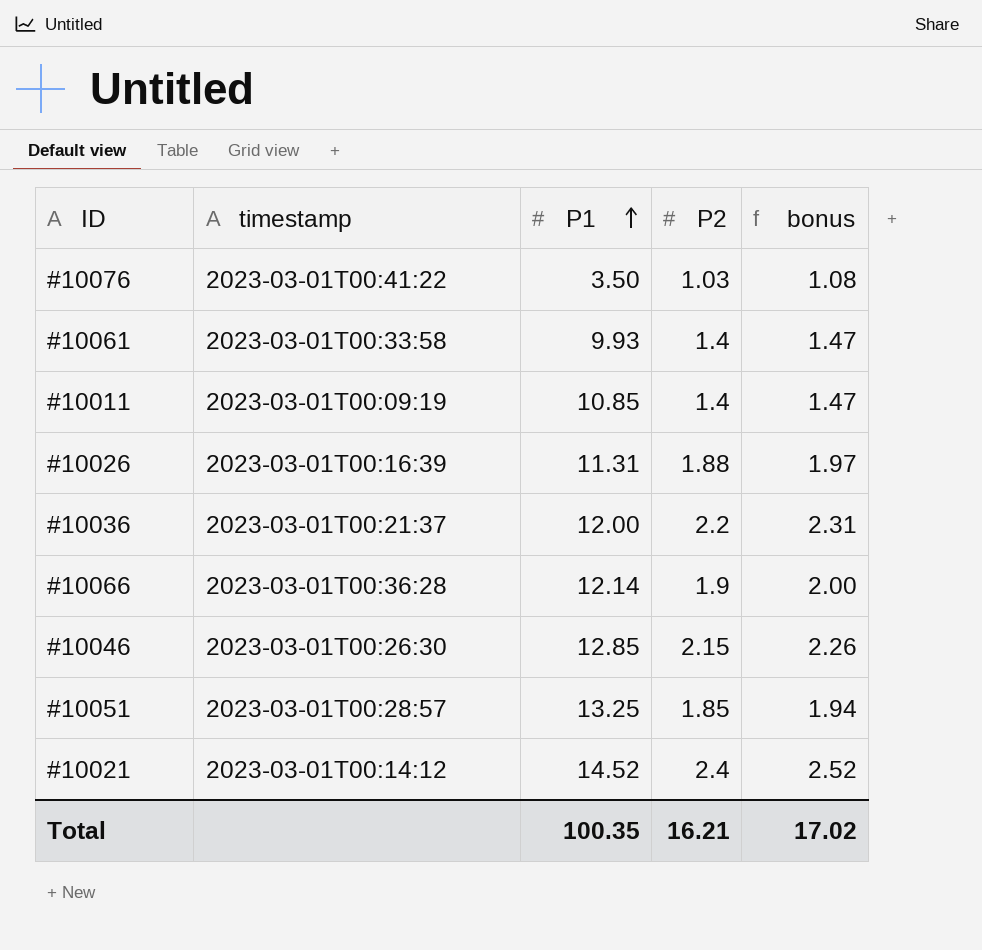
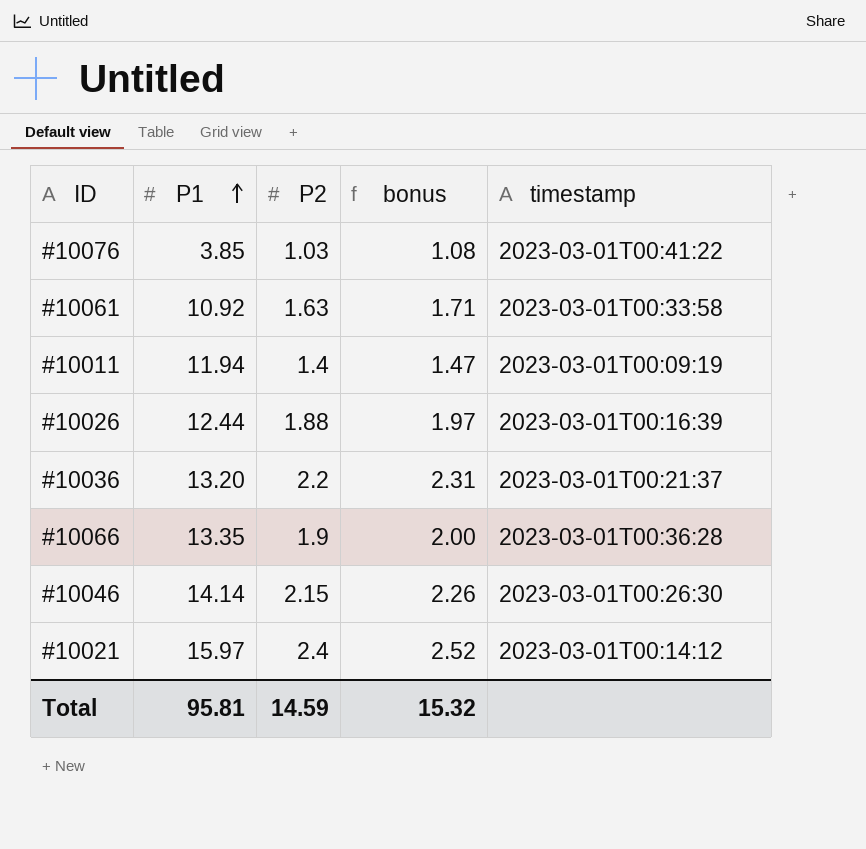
column timestamp | position: 2 -> 5
row #10051: 2023-03-01T00:28:57 | 13.25 | 1.85 | 1.94 -> none
#10076 | P1: 3.50 -> 3.85
#10061 | P1: 9.93 -> 10.92
#10061 | P2: 1.4 -> 1.63
#10061 | bonus: 1.47 -> 1.71
#10011 | P1: 10.85 -> 11.94
#10026 | P1: 11.31 -> 12.44
#10036 | P1: 12.00 -> 13.20
#10066 | P1: 12.14 -> 13.35
#10046 | P1: 12.85 -> 14.14
#10021 | P1: 14.52 -> 15.97
Total | P1: 100.35 -> 95.81
Total | P2: 16.21 -> 14.59
Total | bonus: 17.02 -> 15.32

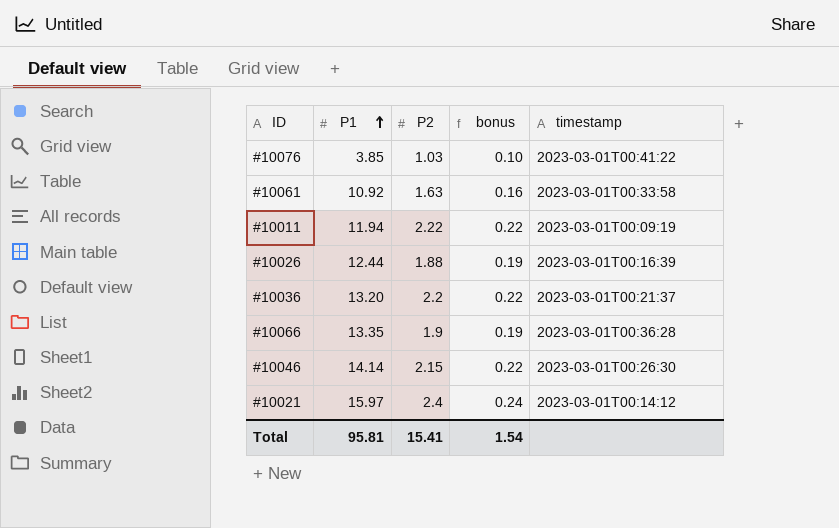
column bonus | formula: [P2] * 1.05 -> [P2] * 0.1
#10011 | P2: 1.4 -> 2.22
Total | P2: 14.59 -> 15.41
Total | bonus: 15.32 -> 1.54

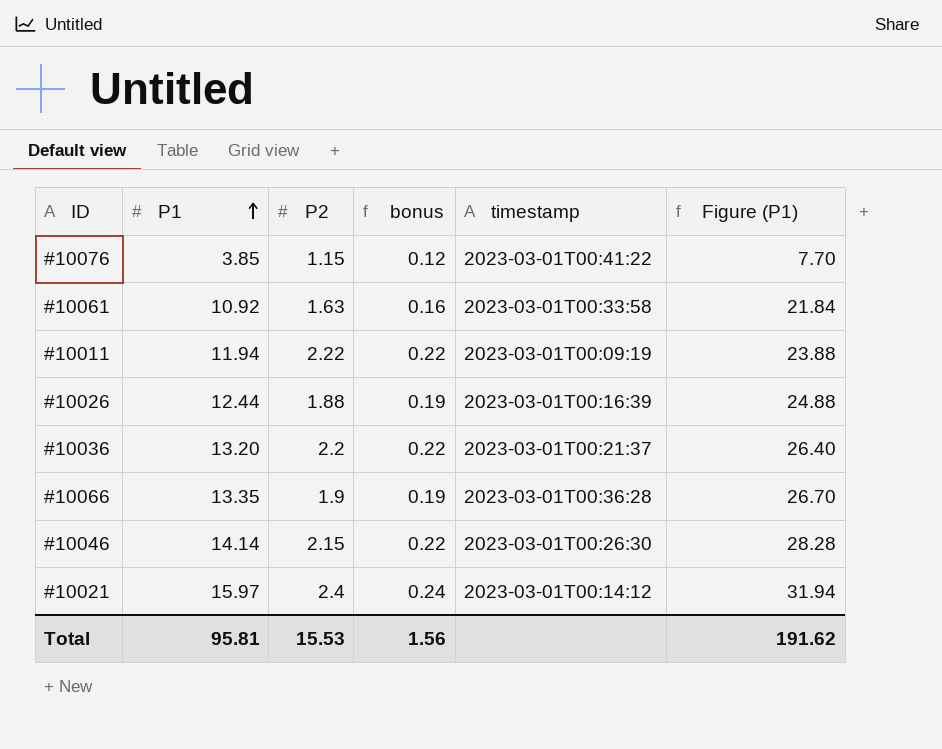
column Figure (P1) | formula: none -> [P1] * 2
#10076 | P2: 1.03 -> 1.15
#10076 | bonus: 0.10 -> 0.12
Total | P2: 15.41 -> 15.53
Total | bonus: 1.54 -> 1.56

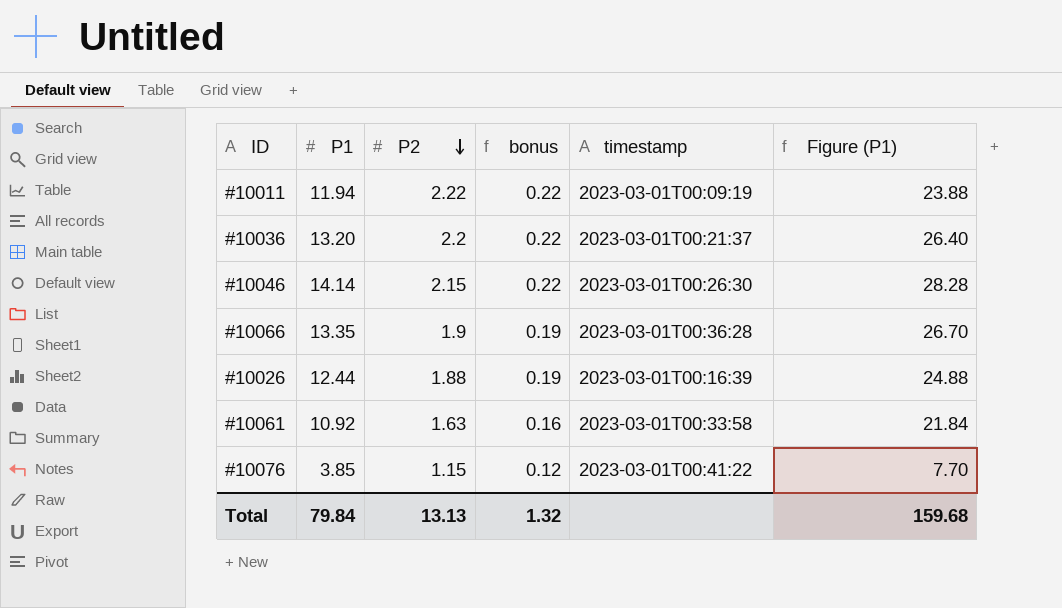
row order: P1 ascending -> P2 descending
row #10021: 15.97 | 2.4 | 0.24 | 2023-03-01T00:14:12 | 31.94 -> none
Total | P1: 95.81 -> 79.84
Total | P2: 15.53 -> 13.13
Total | bonus: 1.56 -> 1.32
Total | Figure (P1): 191.62 -> 159.68

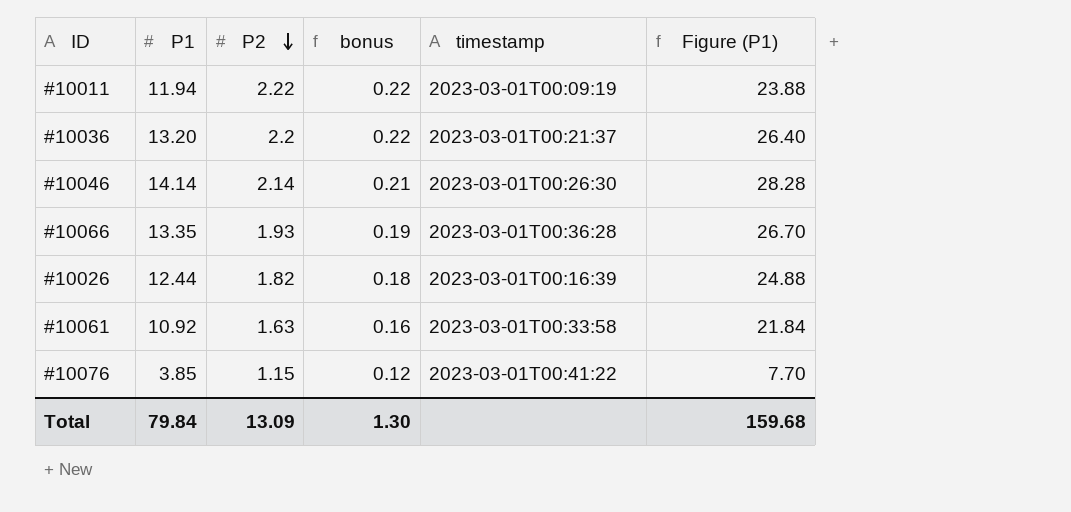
#10046 | P2: 2.15 -> 2.14
#10046 | bonus: 0.22 -> 0.21
#10066 | P2: 1.9 -> 1.93
#10026 | P2: 1.88 -> 1.82
#10026 | bonus: 0.19 -> 0.18
Total | P2: 13.13 -> 13.09
Total | bonus: 1.32 -> 1.30

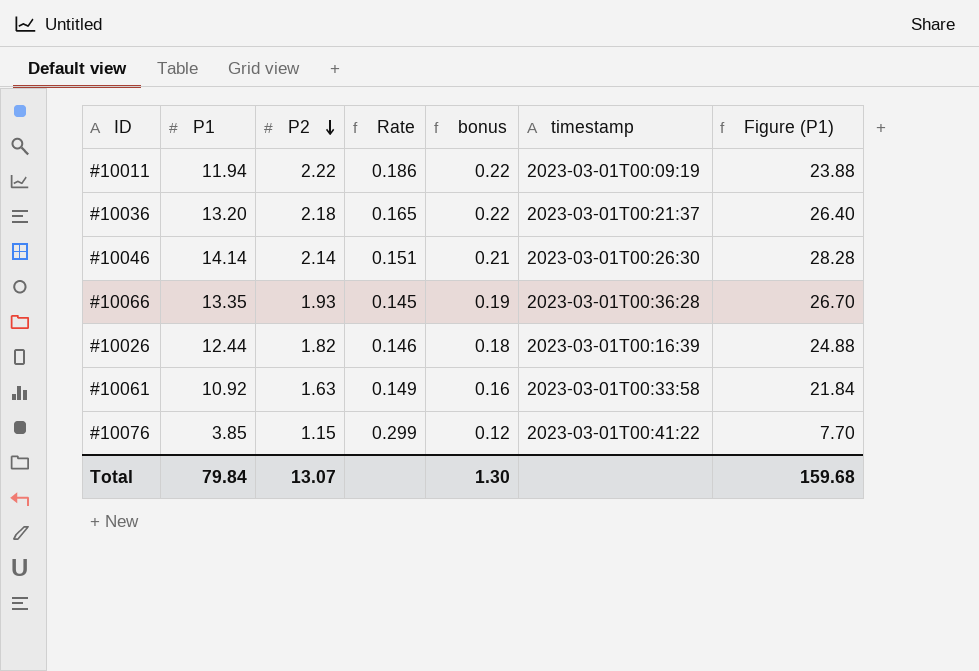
column Rate | formula: none -> [P2] / [P1]
#10036 | P2: 2.2 -> 2.18
Total | P2: 13.09 -> 13.07

